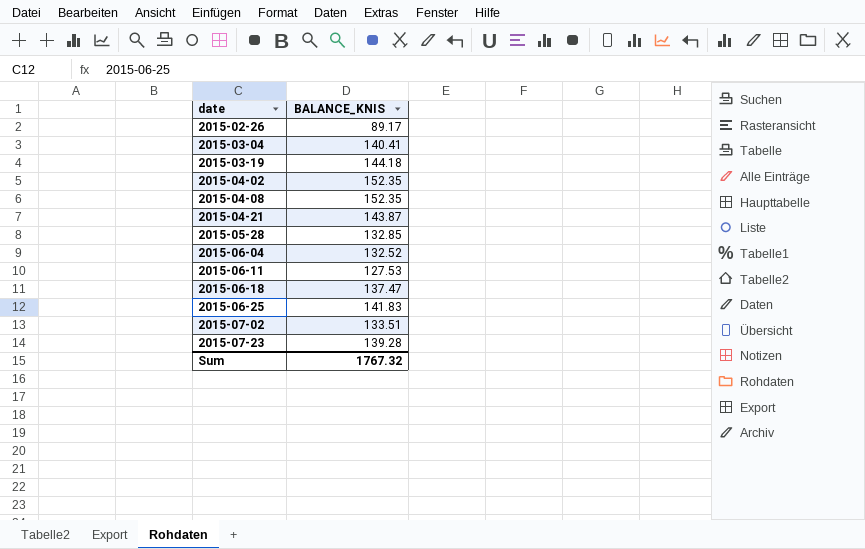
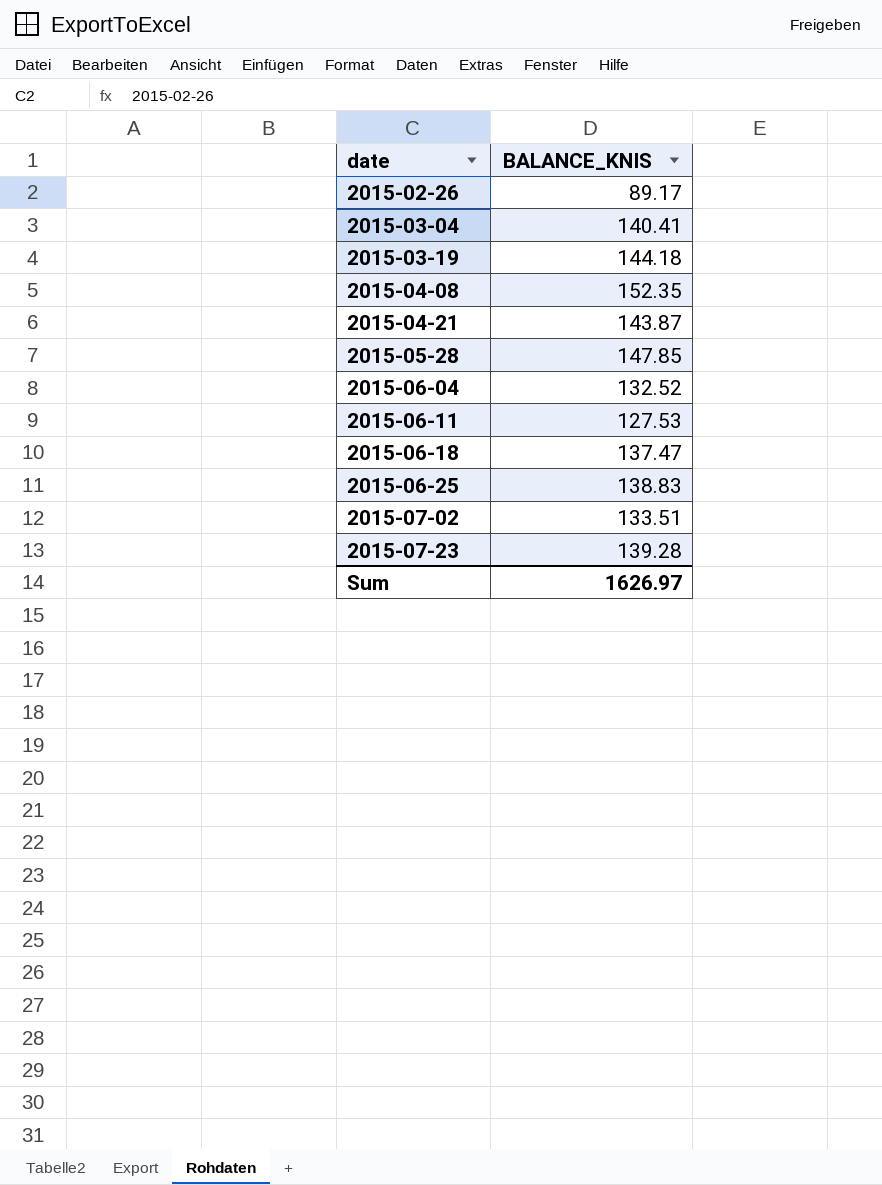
row 2015-04-02: 152.35 -> none
2015-05-28 | BALANCE_KNIS: 132.85 -> 147.85
2015-06-25 | BALANCE_KNIS: 141.83 -> 138.83
Sum | BALANCE_KNIS: 1767.32 -> 1626.97

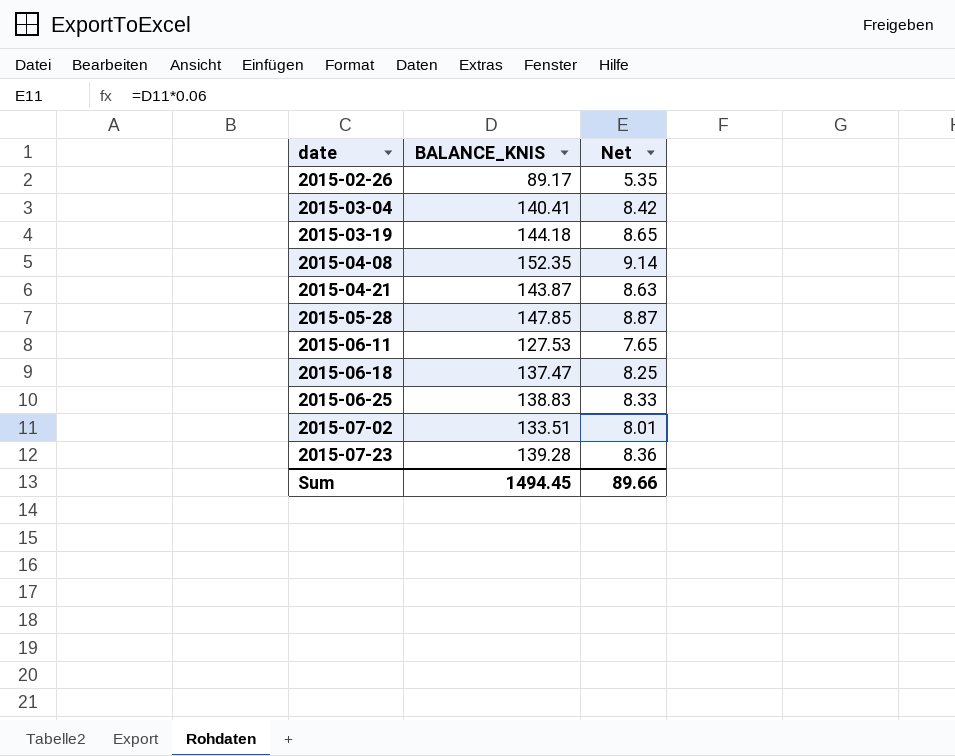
column Net | formula: none -> [BALANCE_KNIS] * 0.06
row 2015-06-04: 132.52 -> none
Sum | BALANCE_KNIS: 1626.97 -> 1494.45

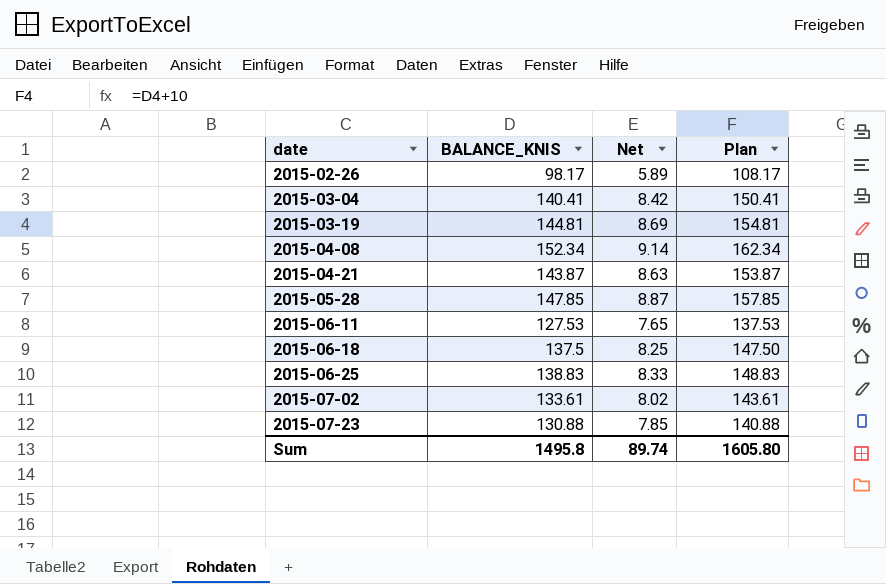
column Plan | formula: none -> [BALANCE_KNIS] + 10
2015-02-26 | BALANCE_KNIS: 89.17 -> 98.17
2015-02-26 | Net: 5.35 -> 5.89
2015-03-19 | BALANCE_KNIS: 144.18 -> 144.81
2015-03-19 | Net: 8.65 -> 8.69
2015-04-08 | BALANCE_KNIS: 152.35 -> 152.34
2015-06-18 | BALANCE_KNIS: 137.47 -> 137.5
2015-07-02 | BALANCE_KNIS: 133.51 -> 133.61
2015-07-02 | Net: 8.01 -> 8.02
2015-07-23 | BALANCE_KNIS: 139.28 -> 130.88
2015-07-23 | Net: 8.36 -> 7.85
Sum | BALANCE_KNIS: 1494.45 -> 1495.8
Sum | Net: 89.66 -> 89.74

